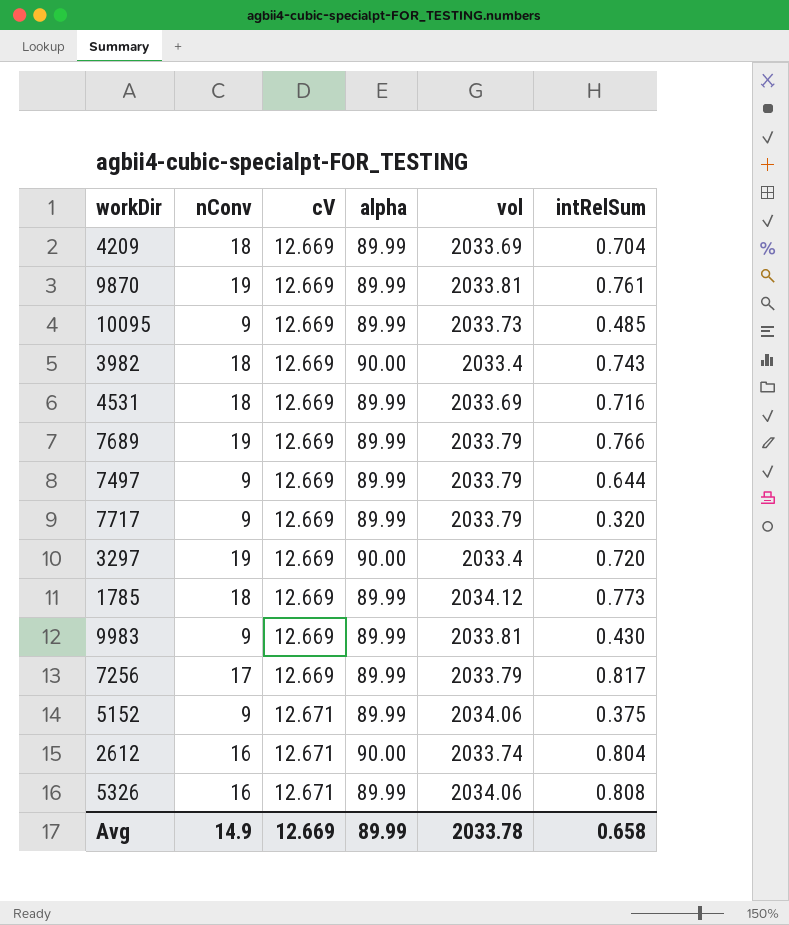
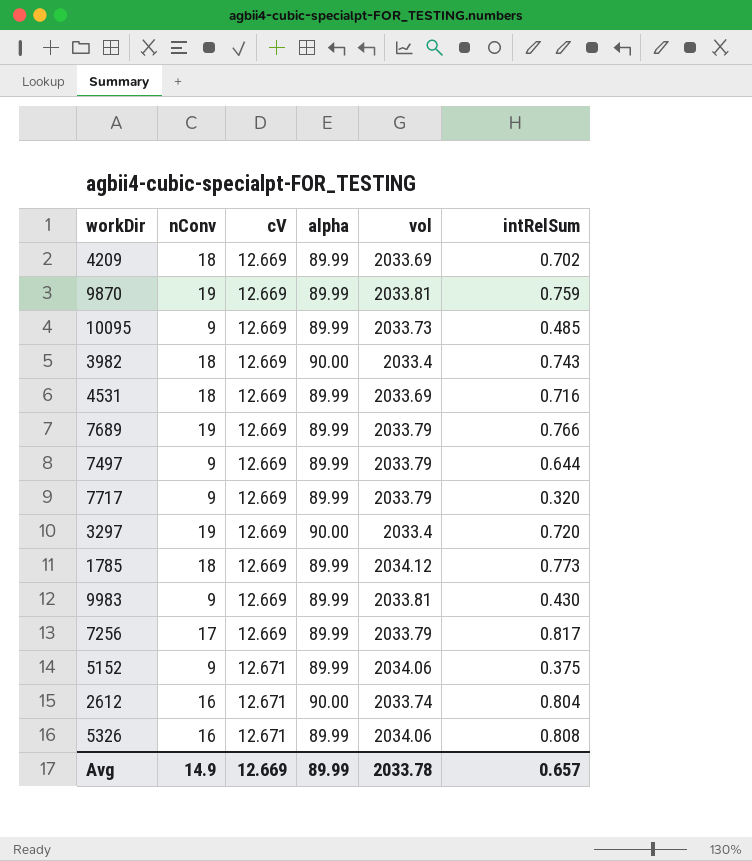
4209 | intRelSum: 0.704 -> 0.702
9870 | intRelSum: 0.761 -> 0.759
Avg | intRelSum: 0.658 -> 0.657

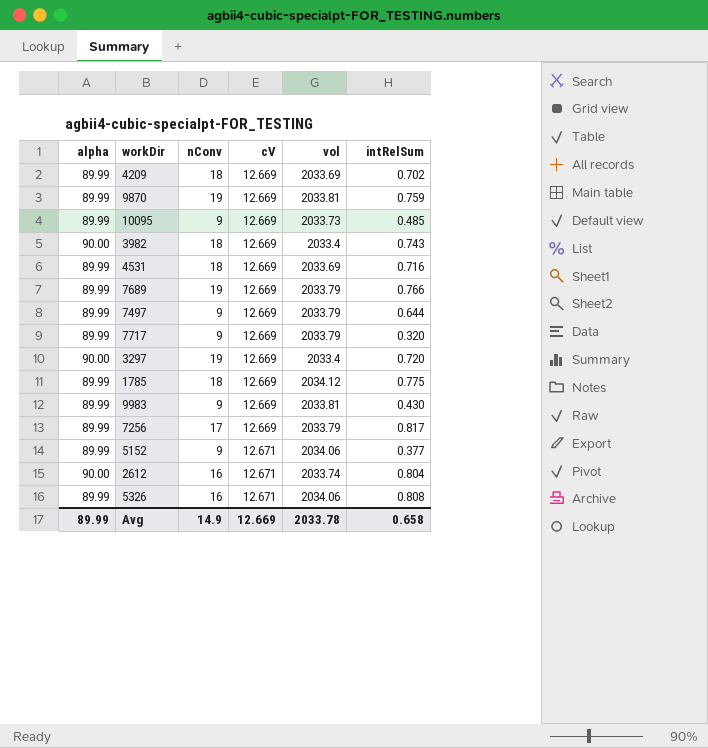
column alpha | position: 4 -> 1
1785 | intRelSum: 0.773 -> 0.775
5152 | intRelSum: 0.375 -> 0.377
Avg | intRelSum: 0.657 -> 0.658

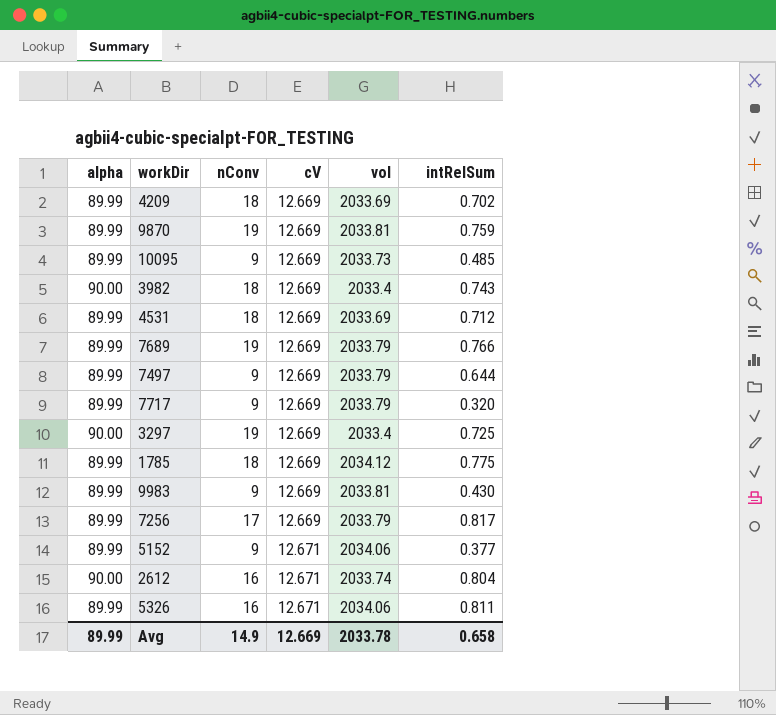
4531 | intRelSum: 0.716 -> 0.712
3297 | intRelSum: 0.720 -> 0.725
5326 | intRelSum: 0.808 -> 0.811

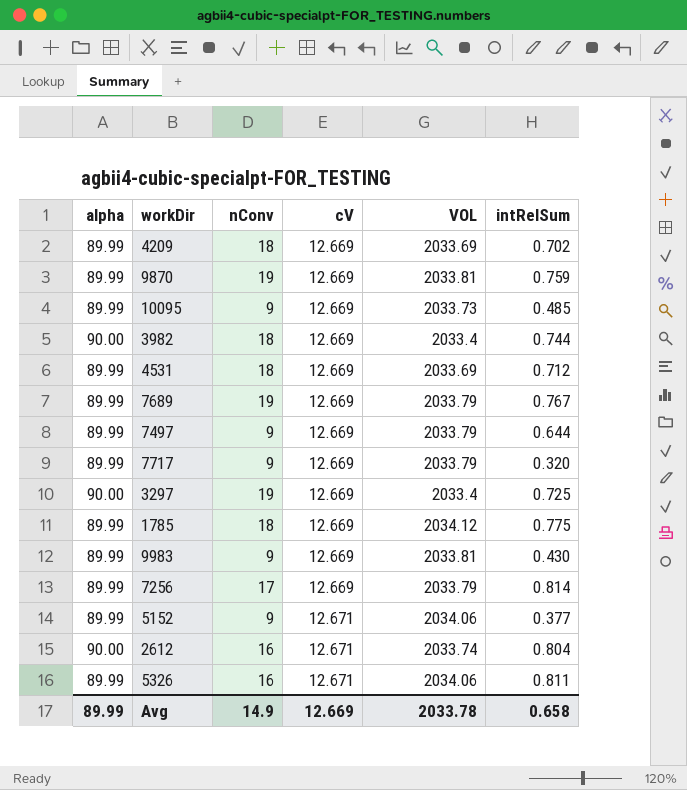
column name: vol -> VOL
3982 | intRelSum: 0.743 -> 0.744
7689 | intRelSum: 0.766 -> 0.767
7256 | intRelSum: 0.817 -> 0.814

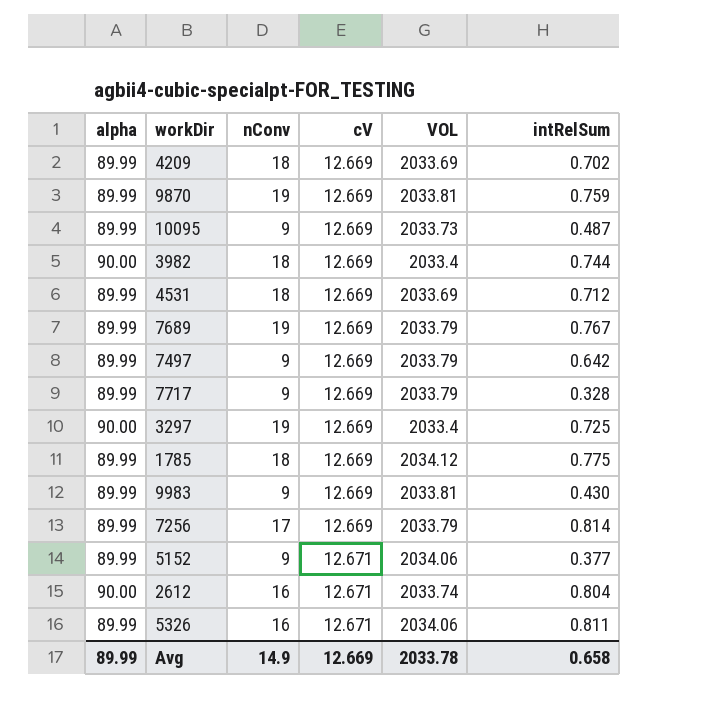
10095 | intRelSum: 0.485 -> 0.487
7497 | intRelSum: 0.644 -> 0.642
7717 | intRelSum: 0.320 -> 0.328

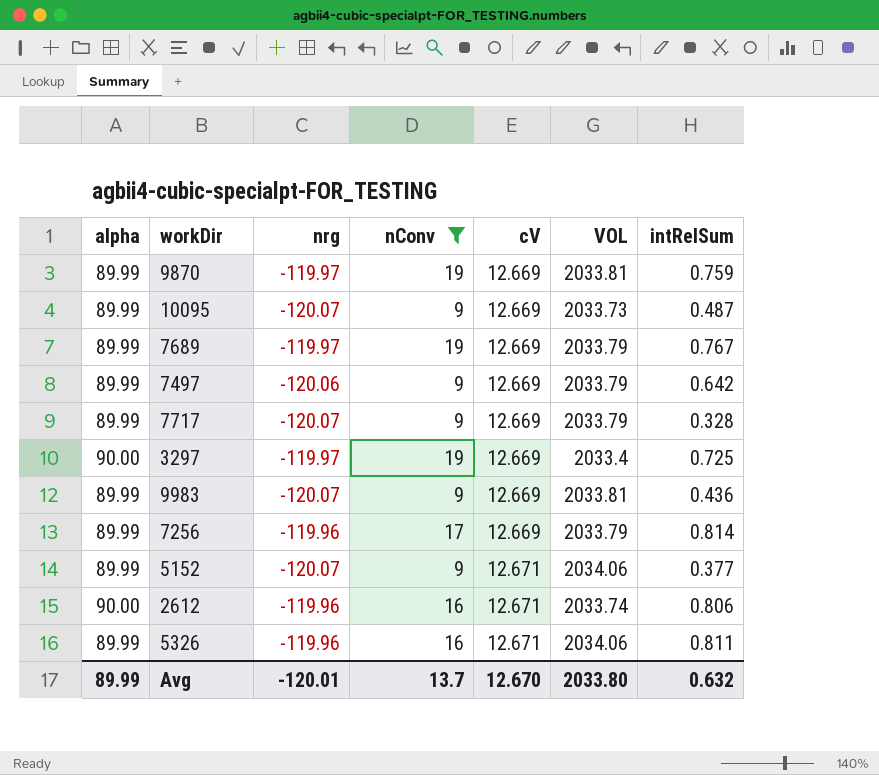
filter: none -> nConv != 18
column nrg | position: none -> 3
9983 | intRelSum: 0.430 -> 0.436
2612 | intRelSum: 0.804 -> 0.806
Avg | nConv: 14.9 -> 13.7
Avg | cV: 12.669 -> 12.670
Avg | VOL: 2033.78 -> 2033.80
Avg | intRelSum: 0.658 -> 0.632

